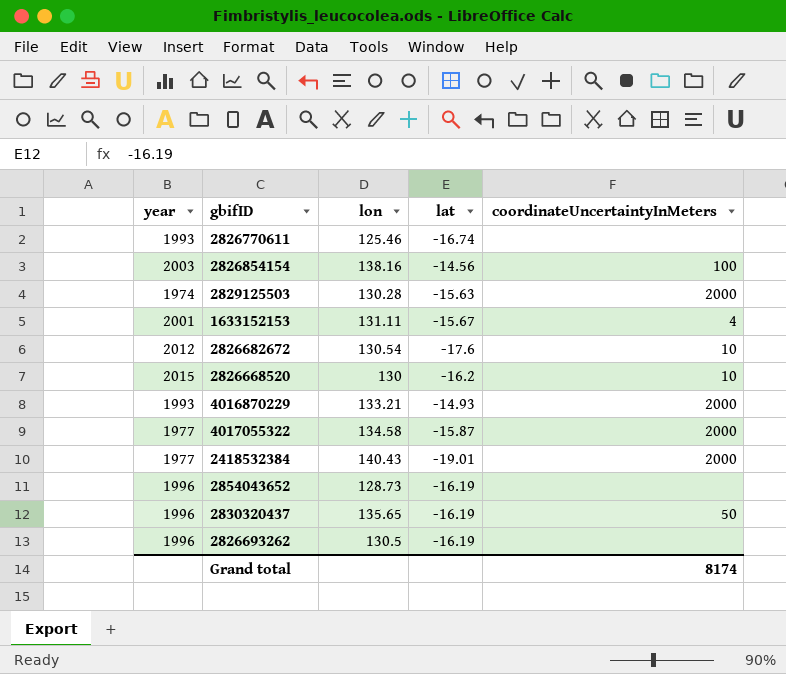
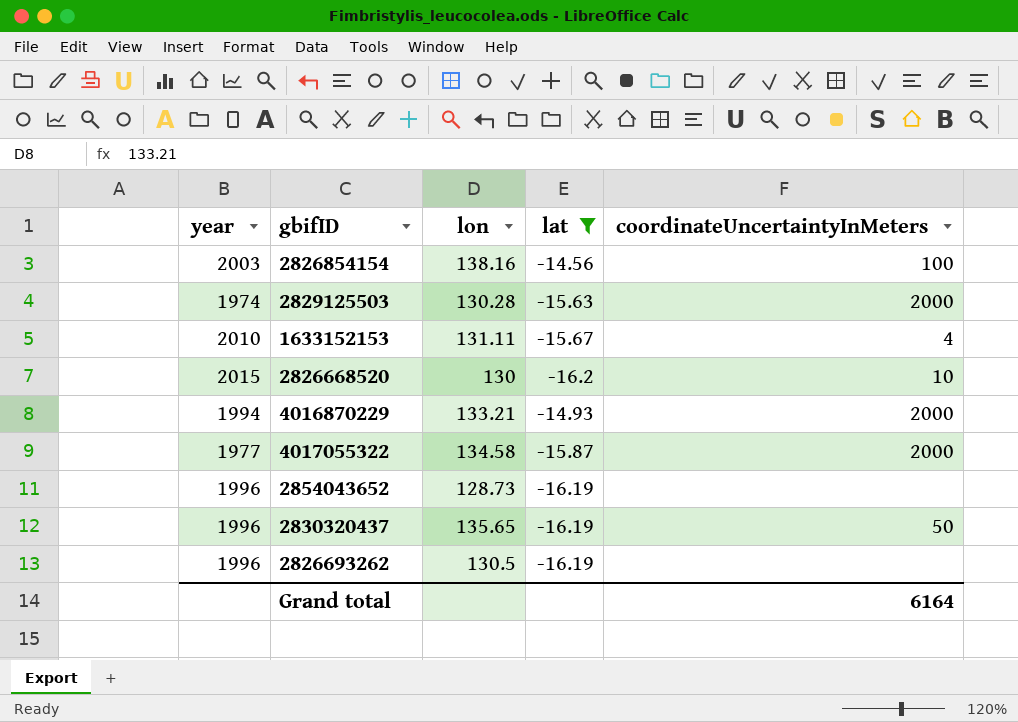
filter: none -> lat >= -16.2
1633152153 | year: 2001 -> 2010
4016870229 | year: 1993 -> 1994
Grand total | coordinateUncertaintyInMeters: 8174 -> 6164

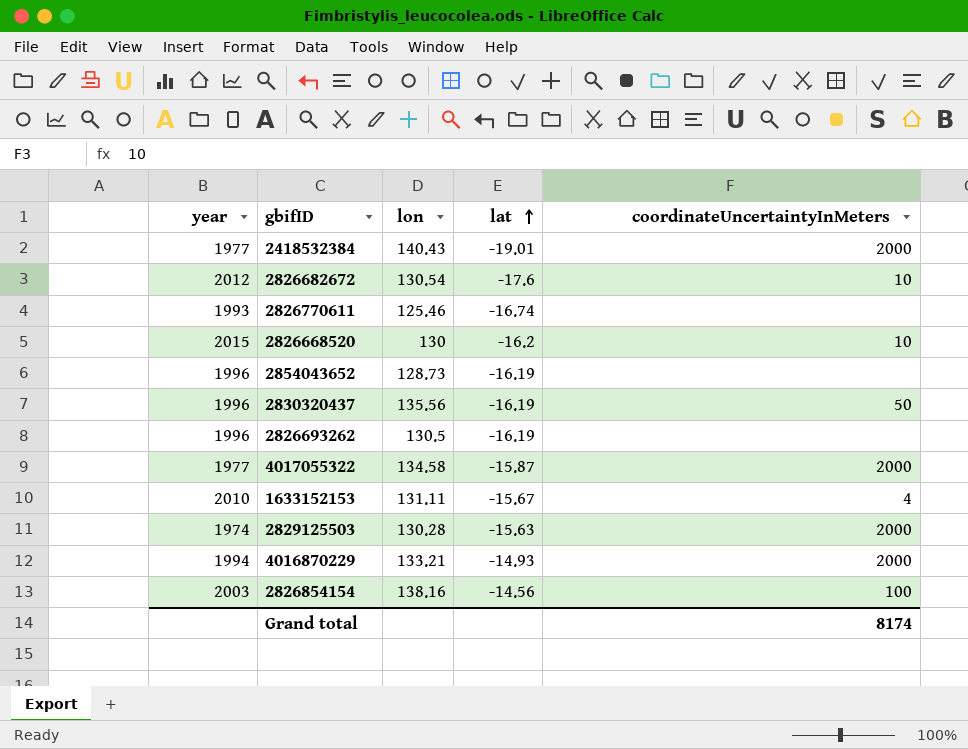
filter: lat >= -16.2 -> none
row order: none -> lat ascending
2830320437 | lon: 135.65 -> 135.56
Grand total | coordinateUncertaintyInMeters: 6164 -> 8174

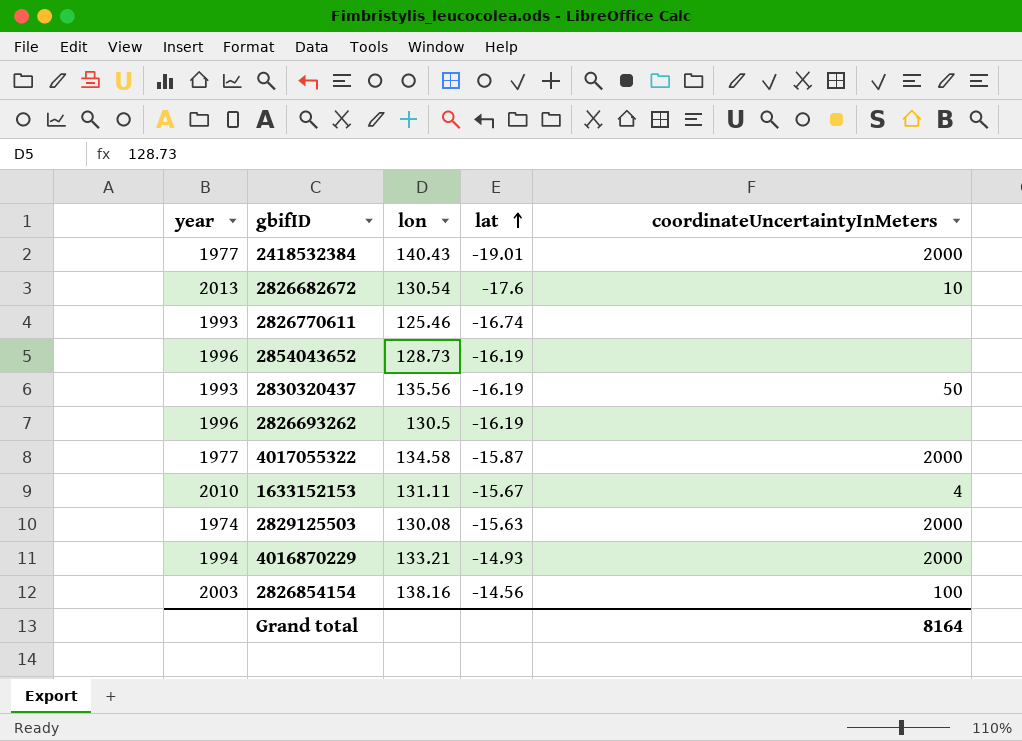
row 2826668520: 2015 | 130 | -16.2 | 10 -> none
2826682672 | year: 2012 -> 2013
2830320437 | year: 1996 -> 1993
2829125503 | lon: 130.28 -> 130.08
Grand total | coordinateUncertaintyInMeters: 8174 -> 8164

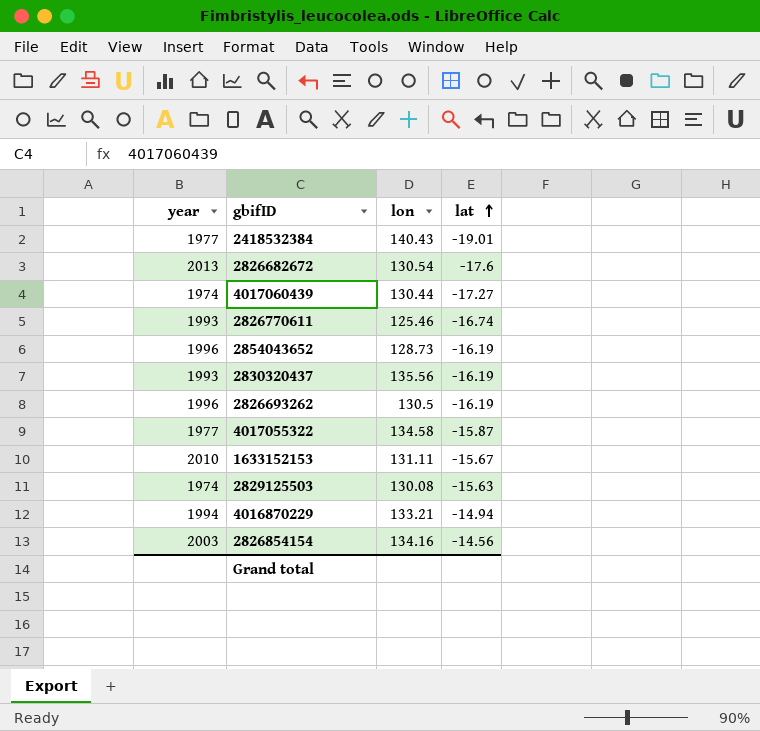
column coordinateUncertaintyInMeters | position: 5 -> none
row 4017060439: none -> 1974 | 130.44 | -17.27
4016870229 | lat: -14.93 -> -14.94
2826854154 | lon: 138.16 -> 134.16

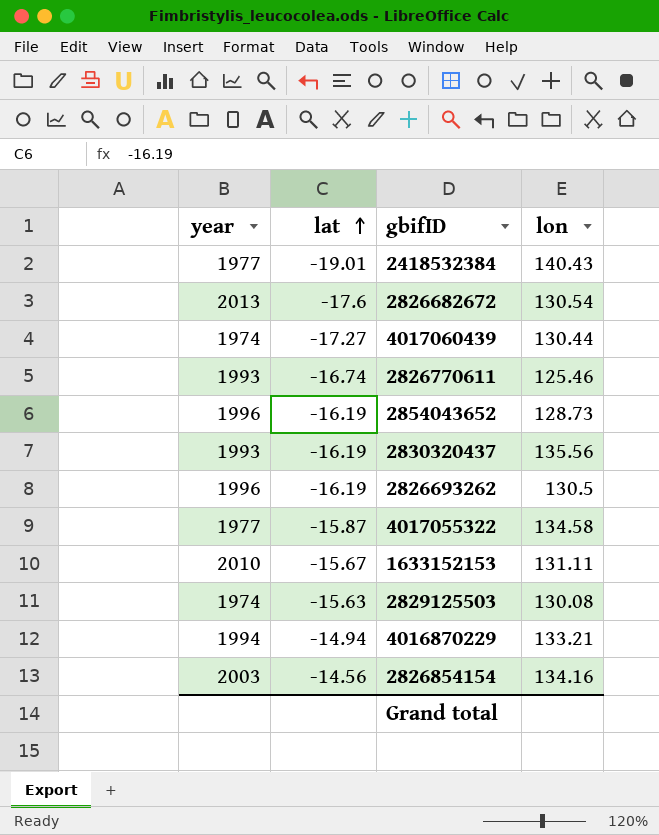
column lat | position: 4 -> 2

